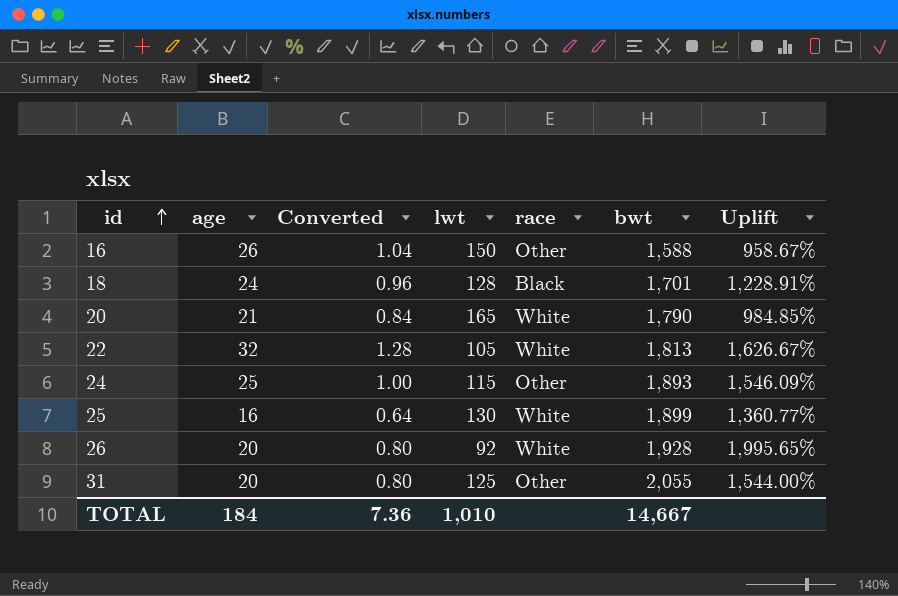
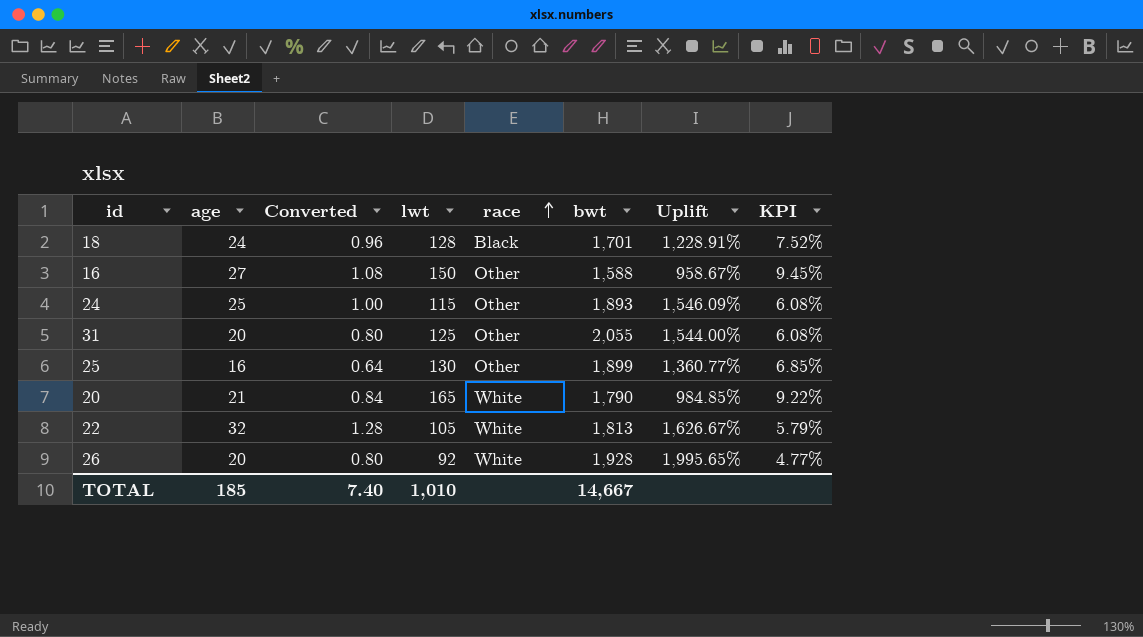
row order: id ascending -> race ascending
column KPI | formula: none -> [lwt] / [bwt]
16 | age: 26 -> 27
16 | Converted: 1.04 -> 1.08
25 | race: White -> Other
TOTAL | age: 184 -> 185
TOTAL | Converted: 7.36 -> 7.40

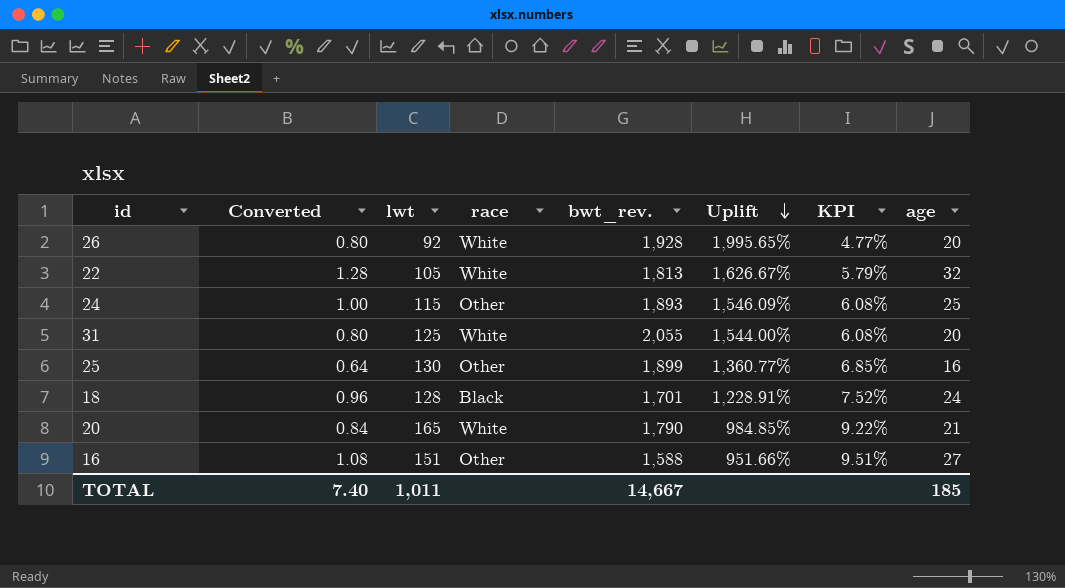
row order: race ascending -> Uplift descending
column name: bwt -> bwt_rev.
column age | position: 2 -> 8
31 | race: Other -> White
16 | lwt: 150 -> 151
16 | Uplift: 958.67% -> 951.66%
16 | KPI: 9.45% -> 9.51%
TOTAL | lwt: 1,010 -> 1,011

